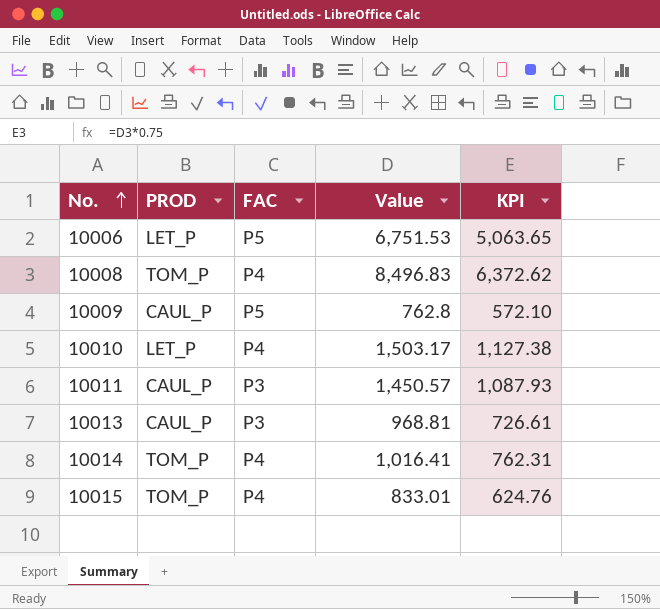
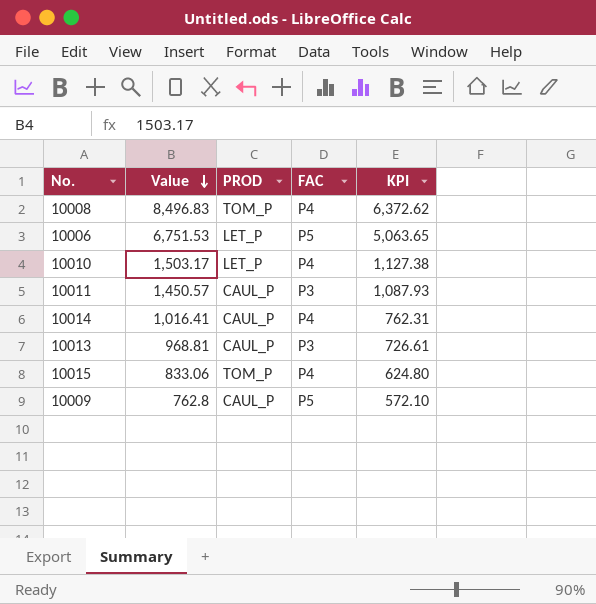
row order: No. ascending -> Value descending
column Value | position: 4 -> 2
10014 | PROD: TOM_P -> CAUL_P
10015 | Value: 833.01 -> 833.06
10015 | KPI: 624.76 -> 624.80

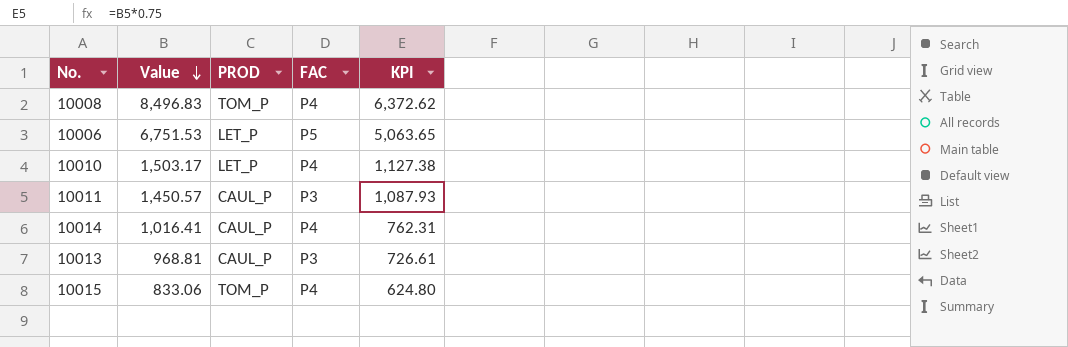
row 10009: 762.8 | CAUL_P | P5 | 572.10 -> none

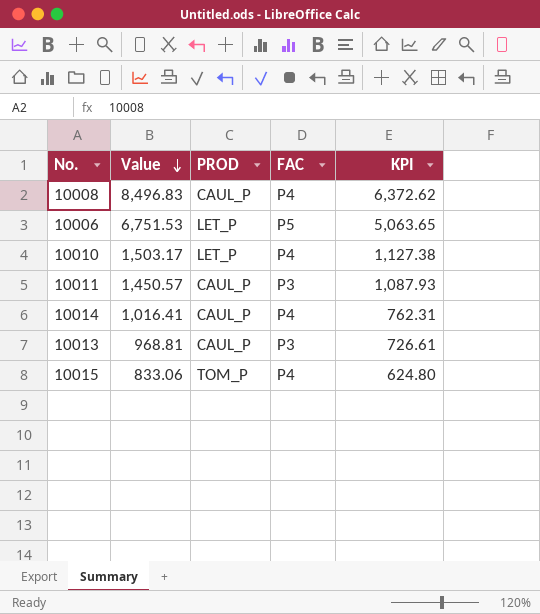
10008 | PROD: TOM_P -> CAUL_P

